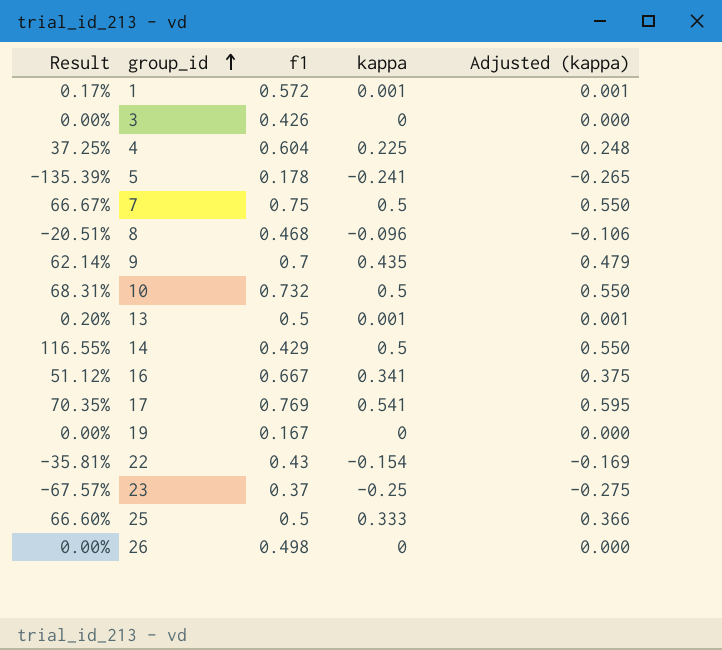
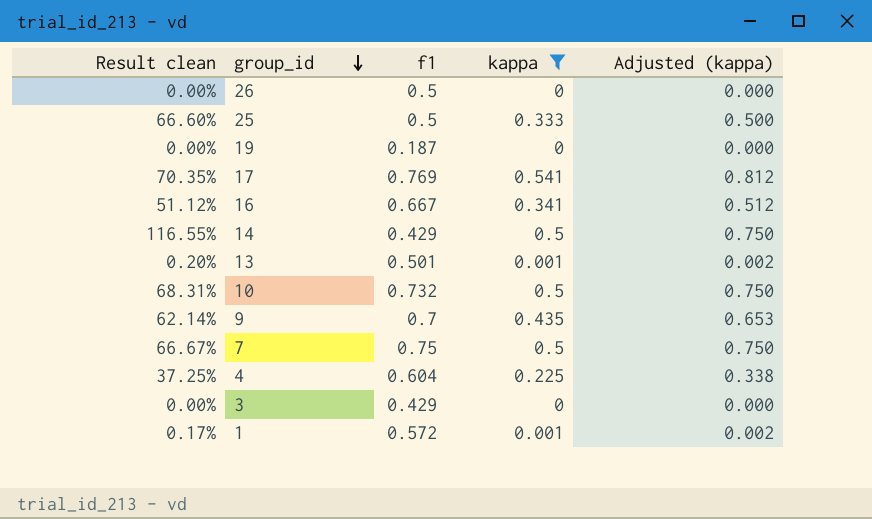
filter: none -> kappa >= 0
row order: group_id ascending -> group_id descending
column name: Result -> Result clean
column Adjusted (kappa) | formula: [kappa] * 1.1 -> [kappa] * 1.5
26 | f1: 0.498 -> 0.5
19 | f1: 0.167 -> 0.187
13 | f1: 0.5 -> 0.501
3 | f1: 0.426 -> 0.429

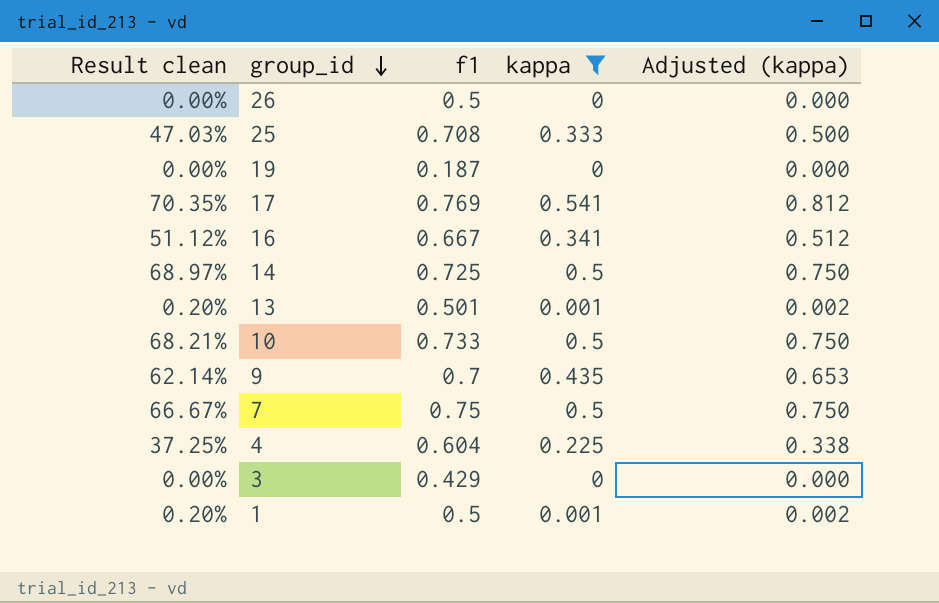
25 | Result clean: 66.60% -> 47.03%
25 | f1: 0.5 -> 0.708
14 | Result clean: 116.55% -> 68.97%
14 | f1: 0.429 -> 0.725
10 | Result clean: 68.31% -> 68.21%
10 | f1: 0.732 -> 0.733
1 | Result clean: 0.17% -> 0.20%
1 | f1: 0.572 -> 0.5

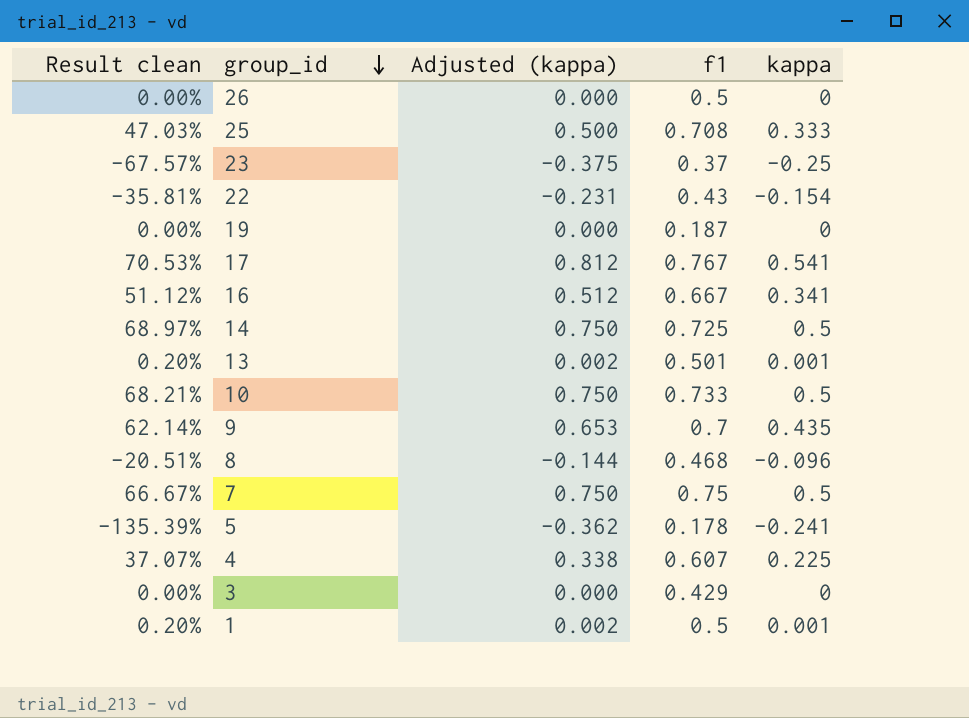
filter: kappa >= 0 -> none
column Adjusted (kappa) | position: 5 -> 3
17 | Result clean: 70.35% -> 70.53%
17 | f1: 0.769 -> 0.767
4 | Result clean: 37.25% -> 37.07%
4 | f1: 0.604 -> 0.607

